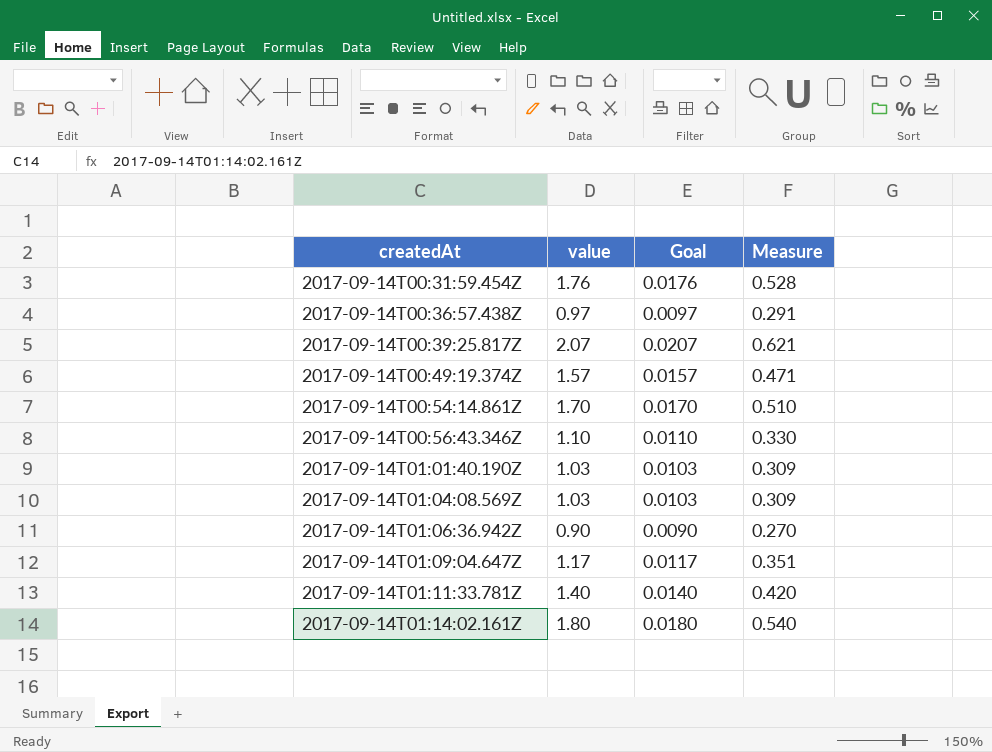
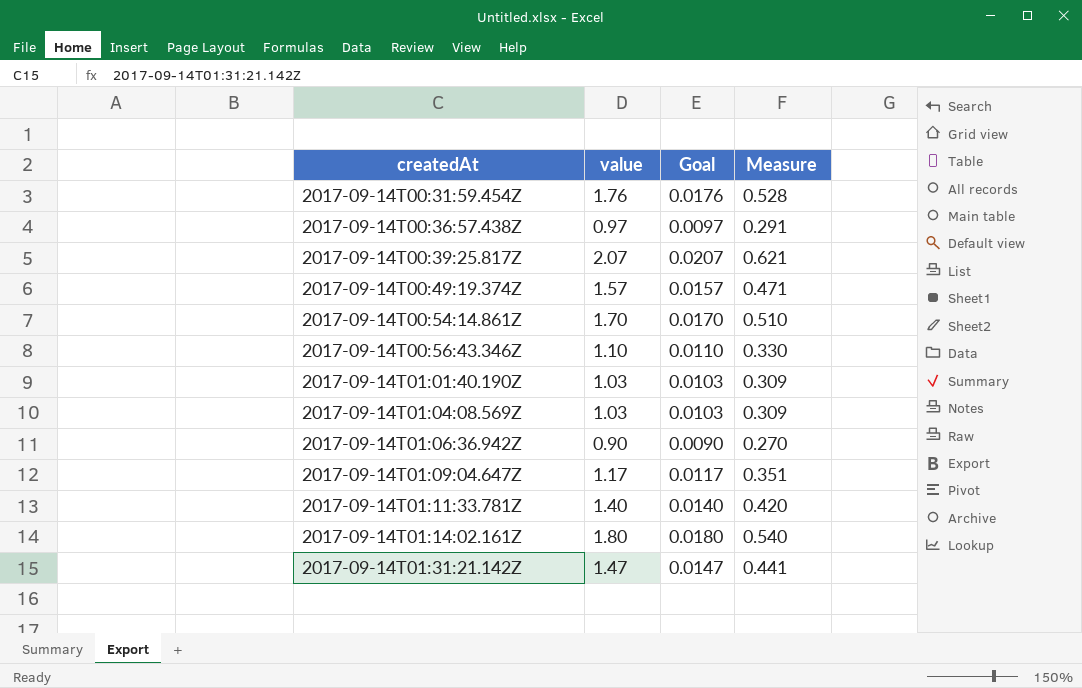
row 2017-09-14T01:31:21.142Z: none -> 1.47 | 0.0147 | 0.441

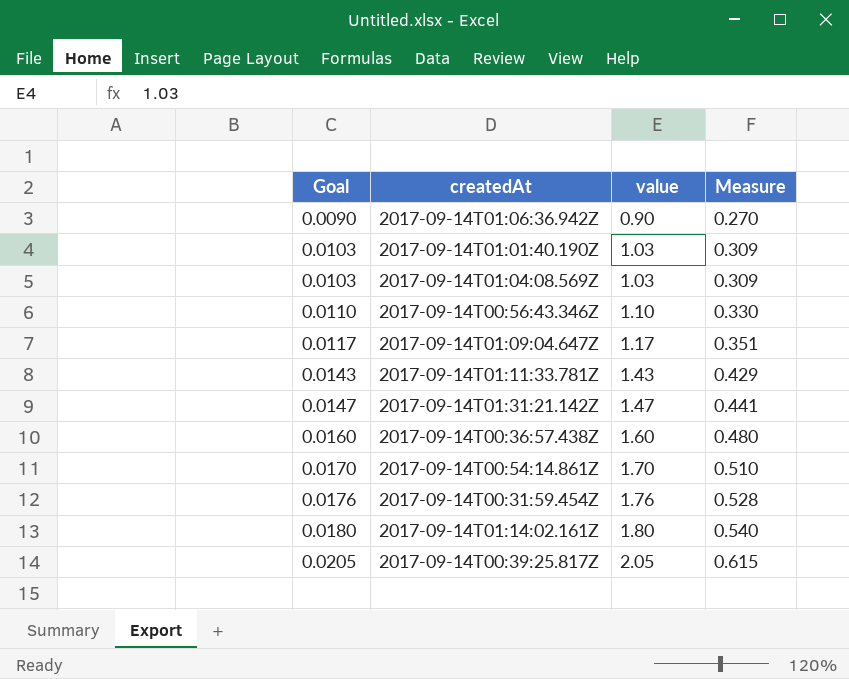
row order: createdAt ascending -> Goal ascending
column Goal | position: 3 -> 1
row 2017-09-14T00:49:19.374Z: 1.57 | 0.0157 | 0.471 -> none
2017-09-14T01:11:33.781Z | Goal: 0.0140 -> 0.0143
2017-09-14T01:11:33.781Z | value: 1.40 -> 1.43
2017-09-14T01:11:33.781Z | Measure: 0.420 -> 0.429
2017-09-14T00:36:57.438Z | Goal: 0.0097 -> 0.0160
2017-09-14T00:36:57.438Z | value: 0.97 -> 1.60
2017-09-14T00:36:57.438Z | Measure: 0.291 -> 0.480
2017-09-14T00:39:25.817Z | Goal: 0.0207 -> 0.0205
2017-09-14T00:39:25.817Z | value: 2.07 -> 2.05
2017-09-14T00:39:25.817Z | Measure: 0.621 -> 0.615

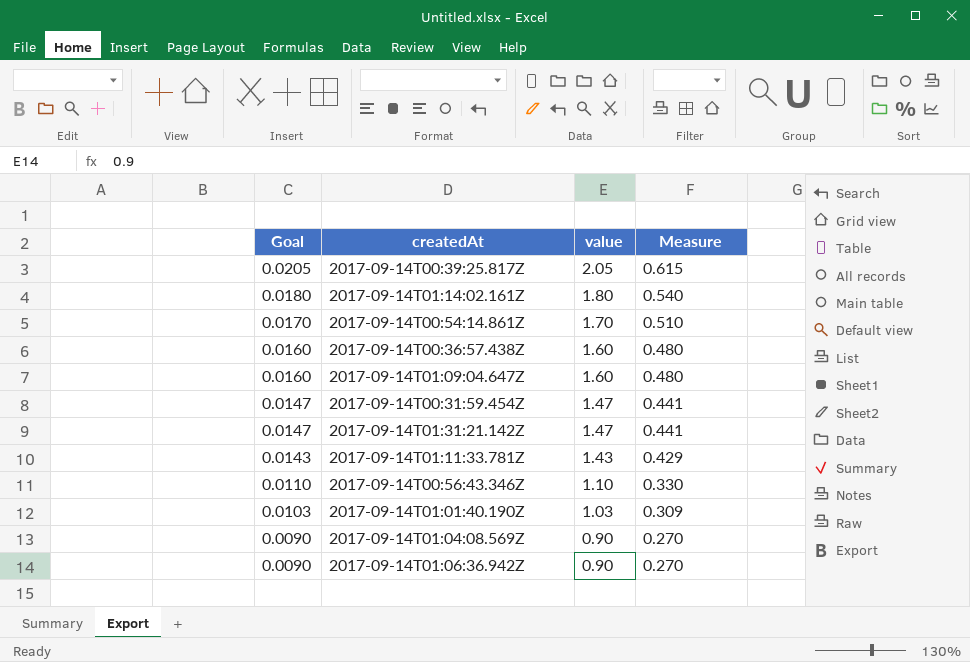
row order: Goal ascending -> Goal descending
2017-09-14T01:09:04.647Z | Goal: 0.0117 -> 0.0160
2017-09-14T01:09:04.647Z | value: 1.17 -> 1.60
2017-09-14T01:09:04.647Z | Measure: 0.351 -> 0.480
2017-09-14T00:31:59.454Z | Goal: 0.0176 -> 0.0147
2017-09-14T00:31:59.454Z | value: 1.76 -> 1.47
2017-09-14T00:31:59.454Z | Measure: 0.528 -> 0.441
2017-09-14T01:04:08.569Z | Goal: 0.0103 -> 0.0090
2017-09-14T01:04:08.569Z | value: 1.03 -> 0.90
2017-09-14T01:04:08.569Z | Measure: 0.309 -> 0.270

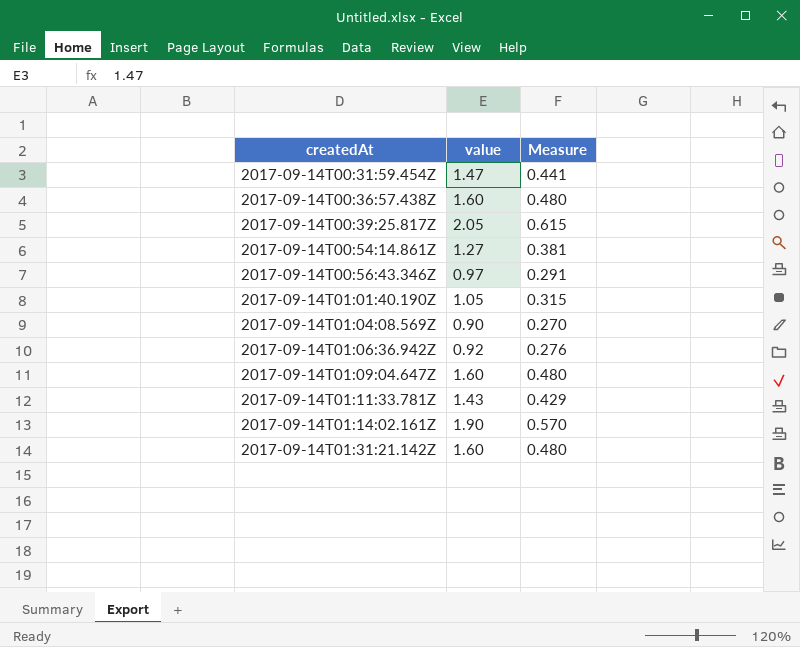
row order: Goal descending -> createdAt ascending
column Goal | formula: [value] * 0.01 -> none
2017-09-14T00:54:14.861Z | value: 1.70 -> 1.27
2017-09-14T00:54:14.861Z | Measure: 0.510 -> 0.381
2017-09-14T00:56:43.346Z | value: 1.10 -> 0.97
2017-09-14T00:56:43.346Z | Measure: 0.330 -> 0.291
2017-09-14T01:01:40.190Z | value: 1.03 -> 1.05
2017-09-14T01:01:40.190Z | Measure: 0.309 -> 0.315
2017-09-14T01:06:36.942Z | value: 0.90 -> 0.92
2017-09-14T01:06:36.942Z | Measure: 0.270 -> 0.276
2017-09-14T01:14:02.161Z | value: 1.80 -> 1.90
2017-09-14T01:14:02.161Z | Measure: 0.540 -> 0.570
2017-09-14T01:31:21.142Z | value: 1.47 -> 1.60
2017-09-14T01:31:21.142Z | Measure: 0.441 -> 0.480

